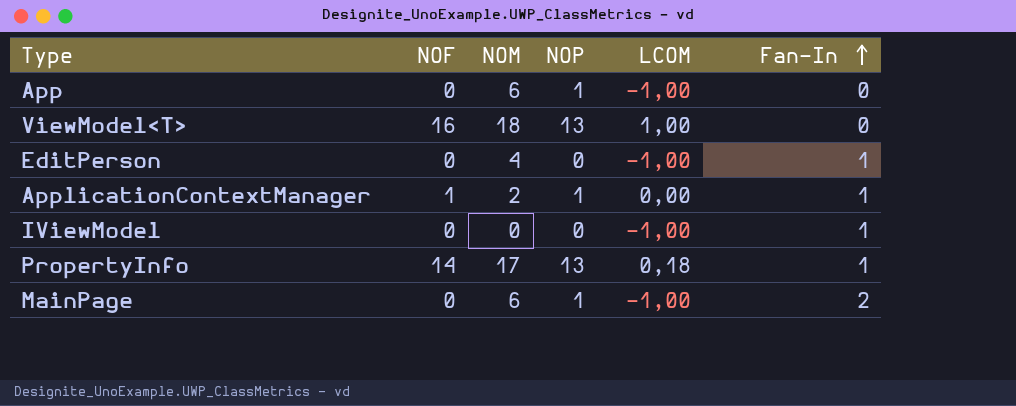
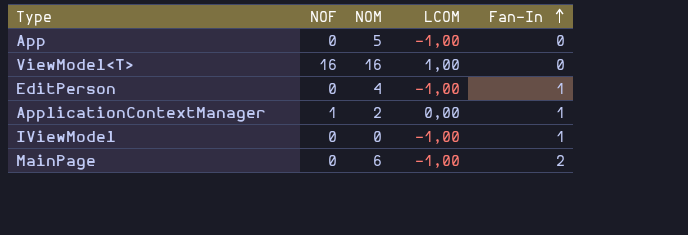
column NOP | position: 4 -> none
row PropertyInfo: 14 | 17 | 13 | 0,18 | 1 -> none
App | NOM: 6 -> 5
ViewModel<T> | NOM: 18 -> 16

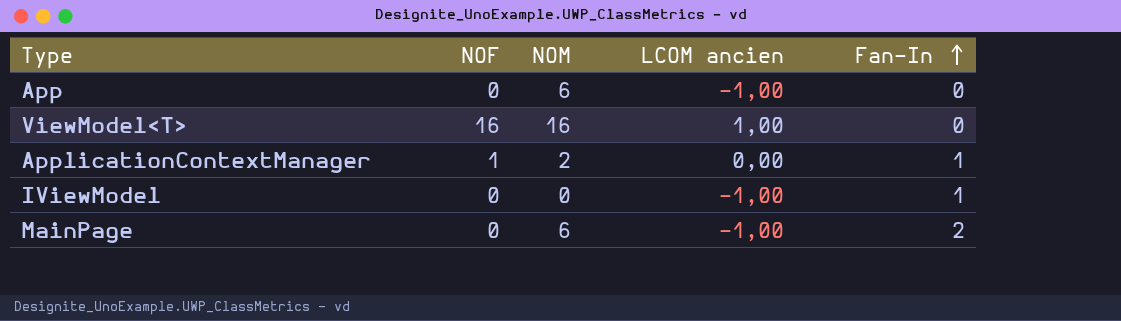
column name: LCOM -> LCOM ancien
row EditPerson: 0 | 4 | -1,00 | 1 -> none
App | NOM: 5 -> 6

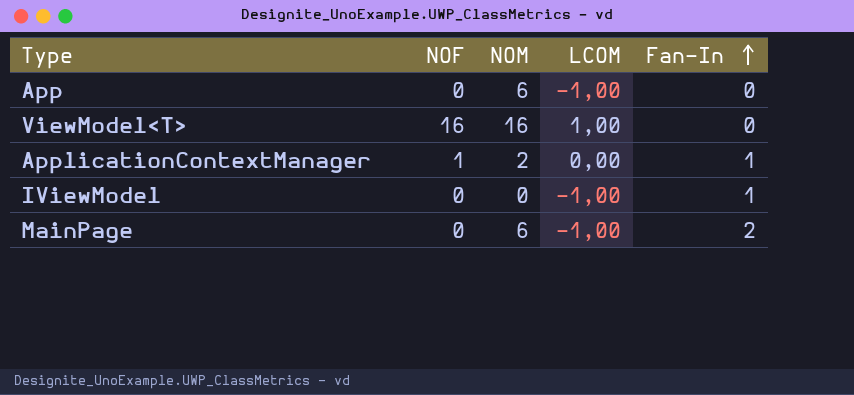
column name: LCOM ancien -> LCOM

